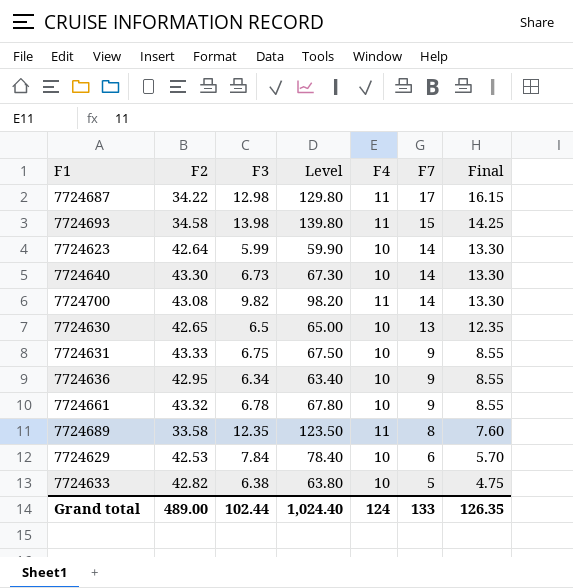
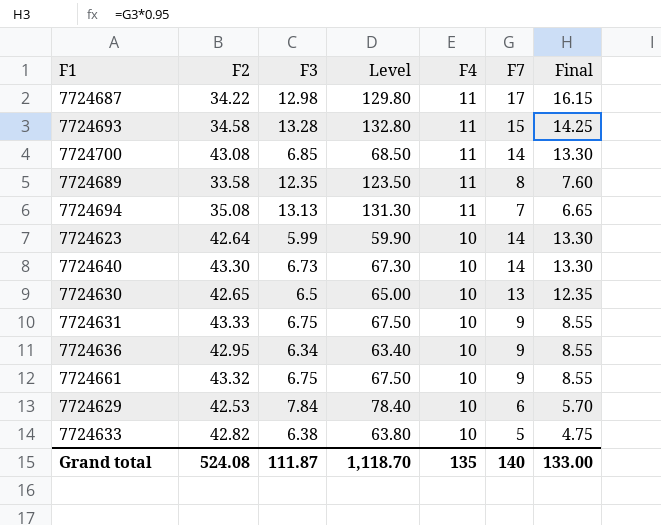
row order: F7 descending -> F4 descending
7724693 | F3: 13.98 -> 13.28
7724693 | Level: 139.80 -> 132.80
7724700 | F3: 9.82 -> 6.85
7724700 | Level: 98.20 -> 68.50
row 7724694: none -> 35.08 | 13.13 | 131.30 | 11 | 7 | 6.65
7724661 | F3: 6.78 -> 6.75
7724661 | Level: 67.80 -> 67.50
Grand total | F2: 489.00 -> 524.08
Grand total | F3: 102.44 -> 111.87
Grand total | Level: 1,024.40 -> 1,118.70
Grand total | F4: 124 -> 135
Grand total | F7: 133 -> 140
Grand total | Final: 126.35 -> 133.00

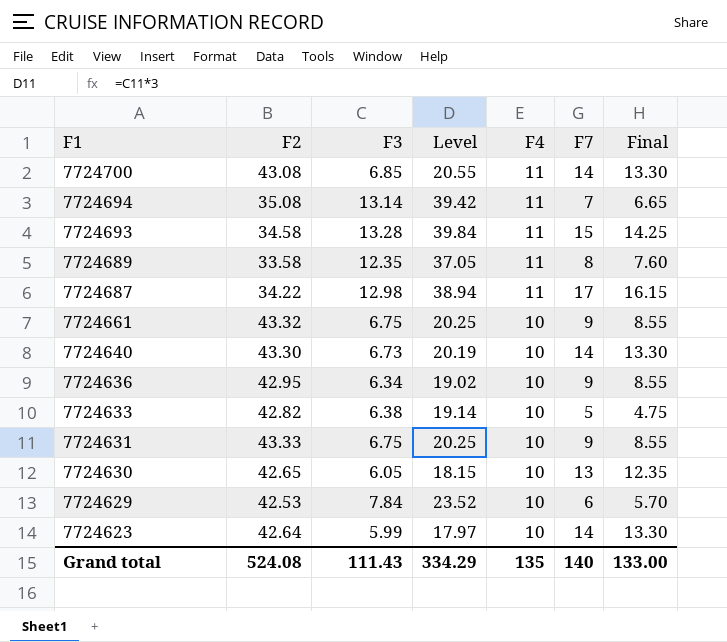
row order: F4 descending -> F1 descending
column Level | formula: [F3] * 10 -> [F3] * 3
7724694 | F3: 13.13 -> 13.14
7724630 | F3: 6.5 -> 6.05
Grand total | F3: 111.87 -> 111.43
Grand total | Level: 1,118.70 -> 334.29

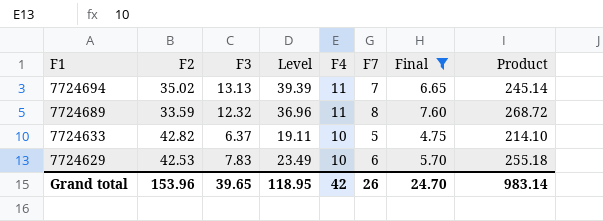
filter: none -> Final <= 7.60
column Product | formula: none -> [F2] * [F7]
7724694 | F2: 35.08 -> 35.02
7724694 | F3: 13.14 -> 13.13
7724694 | Level: 39.42 -> 39.39
7724689 | F2: 33.58 -> 33.59
7724689 | F3: 12.35 -> 12.32
7724689 | Level: 37.05 -> 36.96
7724633 | F3: 6.38 -> 6.37
7724633 | Level: 19.14 -> 19.11
7724629 | F3: 7.84 -> 7.83
7724629 | Level: 23.52 -> 23.49
Grand total | F2: 524.08 -> 153.96
Grand total | F3: 111.43 -> 39.65
Grand total | Level: 334.29 -> 118.95
Grand total | F4: 135 -> 42
Grand total | F7: 140 -> 26
Grand total | Final: 133.00 -> 24.70

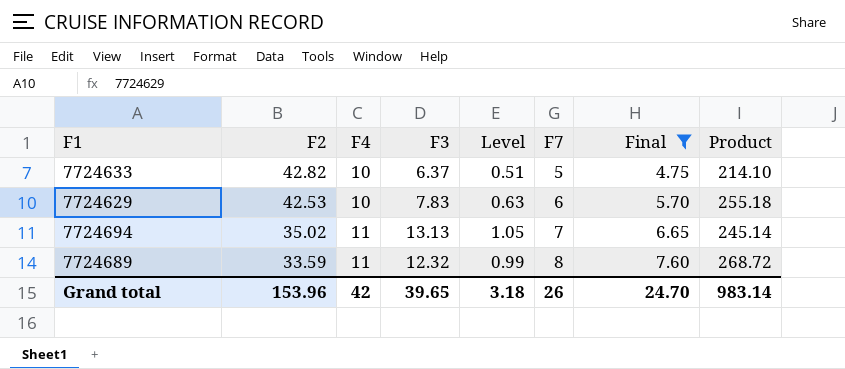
row order: F1 descending -> F2 descending
column F4 | position: 5 -> 3
column Level | formula: [F3] * 3 -> [F3] * 0.08
Grand total | Level: 118.95 -> 3.18

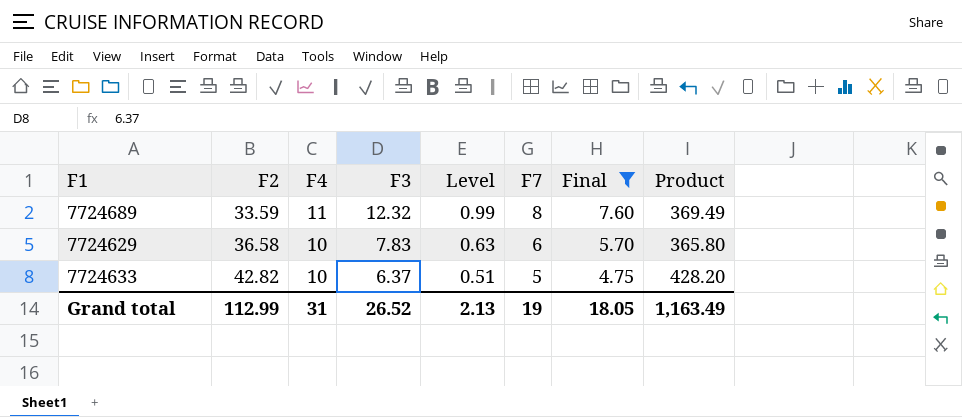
row order: F2 descending -> F2 ascending
column Product | formula: [F2] * [F7] -> [F2] * [F4]
row 7724694: 35.02 | 11 | 13.13 | 1.05 | 7 | 6.65 | 245.14 -> none
7724629 | F2: 42.53 -> 36.58
Grand total | F2: 153.96 -> 112.99
Grand total | F4: 42 -> 31
Grand total | F3: 39.65 -> 26.52
Grand total | Level: 3.18 -> 2.13
Grand total | F7: 26 -> 19
Grand total | Final: 24.70 -> 18.05
Grand total | Product: 983.14 -> 1,163.49

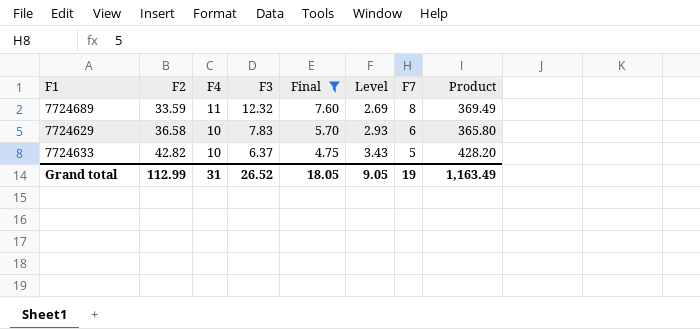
column Final | position: 7 -> 5
column Level | formula: [F3] * 0.08 -> [F2] * 0.08
Grand total | Level: 2.13 -> 9.05

